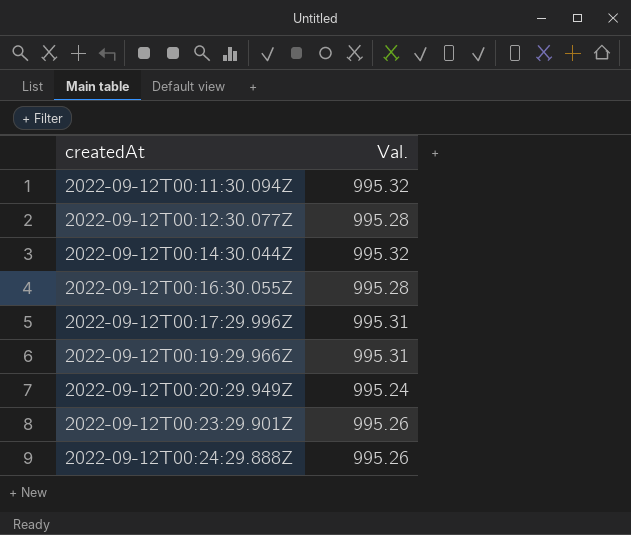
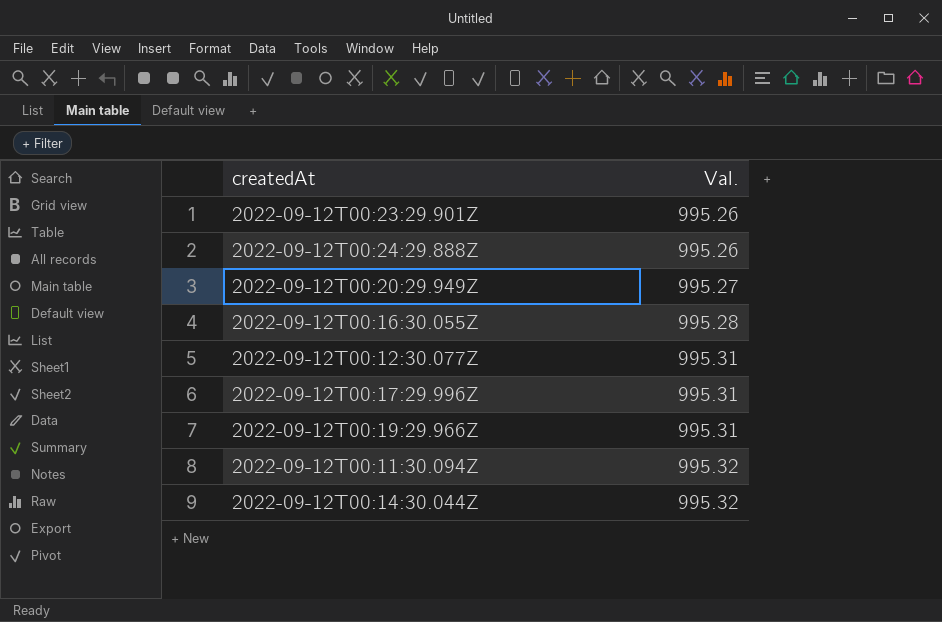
row order: createdAt ascending -> Val. ascending
2022-09-12T00:20:29.949Z | Val.: 995.24 -> 995.27
2022-09-12T00:12:30.077Z | Val.: 995.28 -> 995.31

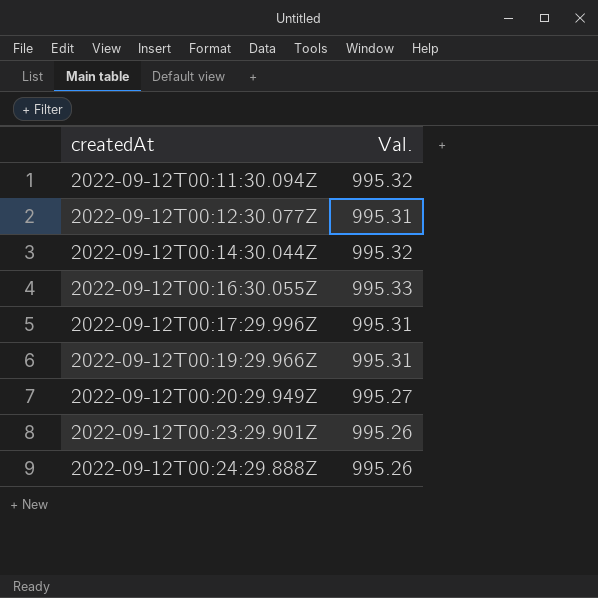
row order: Val. ascending -> createdAt ascending
2022-09-12T00:16:30.055Z | Val.: 995.28 -> 995.33

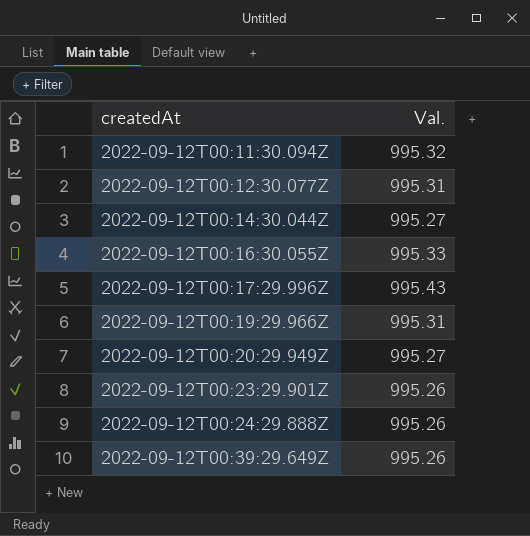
2022-09-12T00:14:30.044Z | Val.: 995.32 -> 995.27
2022-09-12T00:17:29.996Z | Val.: 995.31 -> 995.43
row 2022-09-12T00:39:29.649Z: none -> 995.26

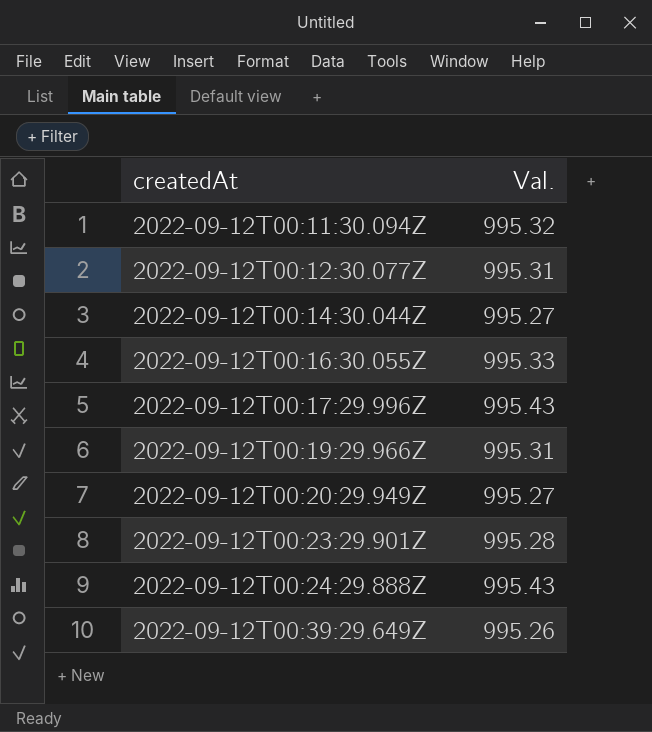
2022-09-12T00:23:29.901Z | Val.: 995.26 -> 995.28
2022-09-12T00:24:29.888Z | Val.: 995.26 -> 995.43

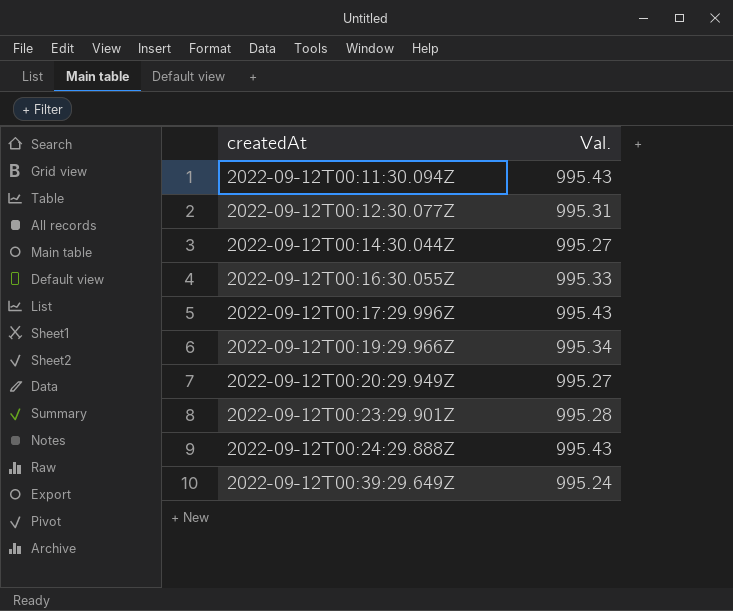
2022-09-12T00:11:30.094Z | Val.: 995.32 -> 995.43
2022-09-12T00:19:29.966Z | Val.: 995.31 -> 995.34
2022-09-12T00:39:29.649Z | Val.: 995.26 -> 995.24

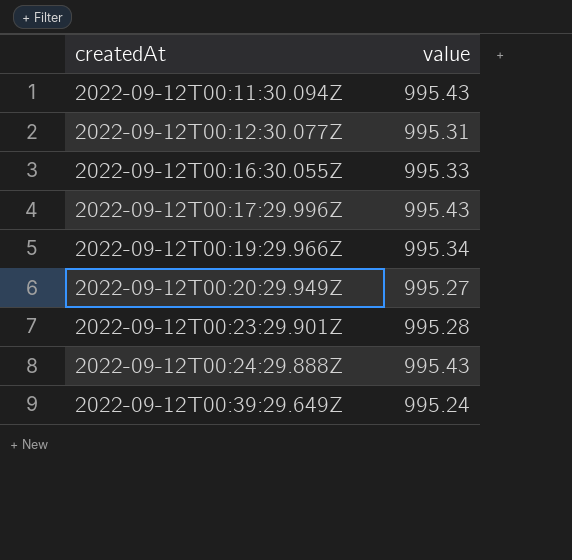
column name: Val. -> value
row 2022-09-12T00:14:30.044Z: 995.27 -> none

